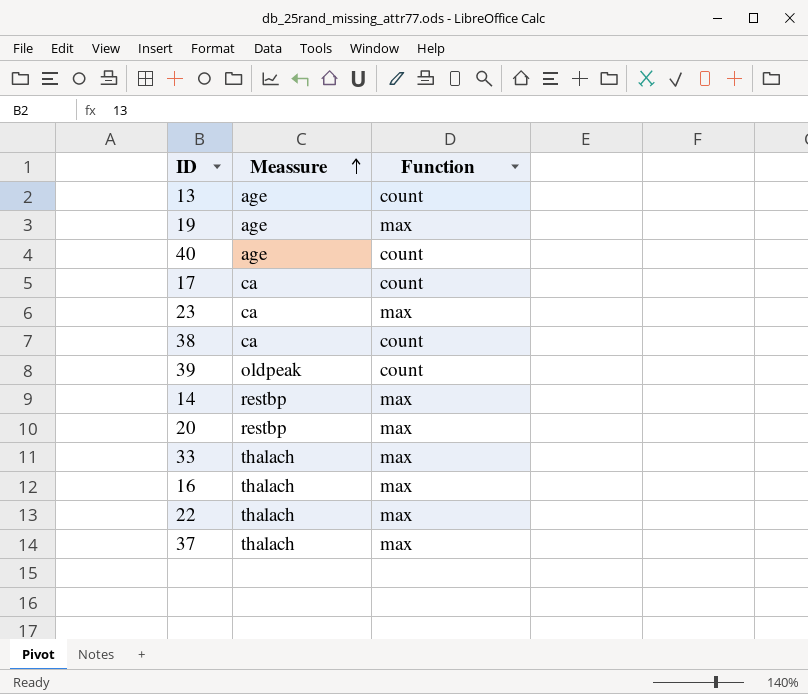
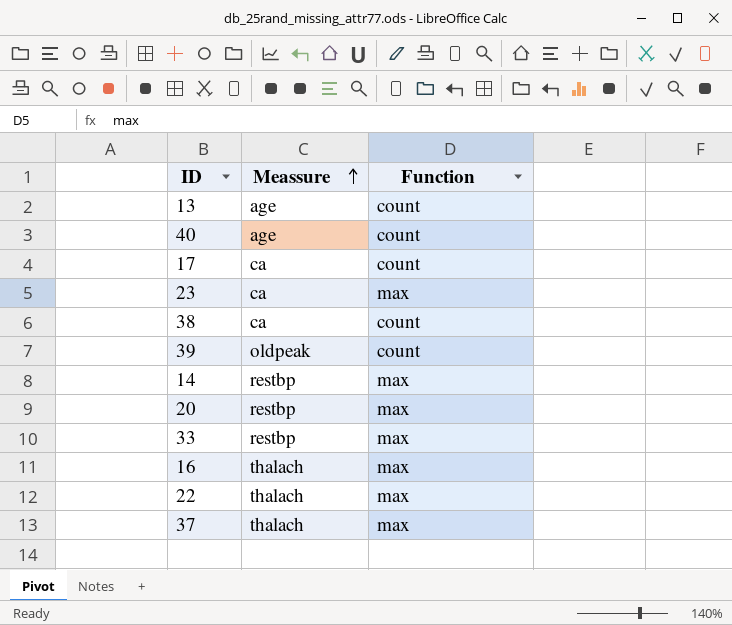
row 19: age | max -> none
33 | Meassure: thalach -> restbp

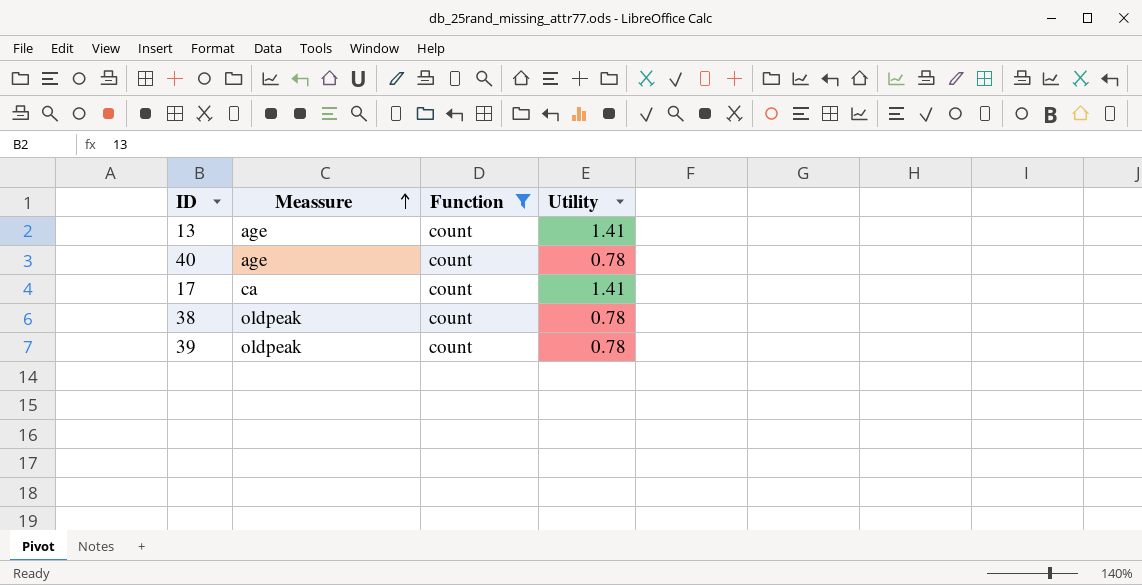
filter: none -> Function = count
column Utility | position: none -> 4
38 | Meassure: ca -> oldpeak

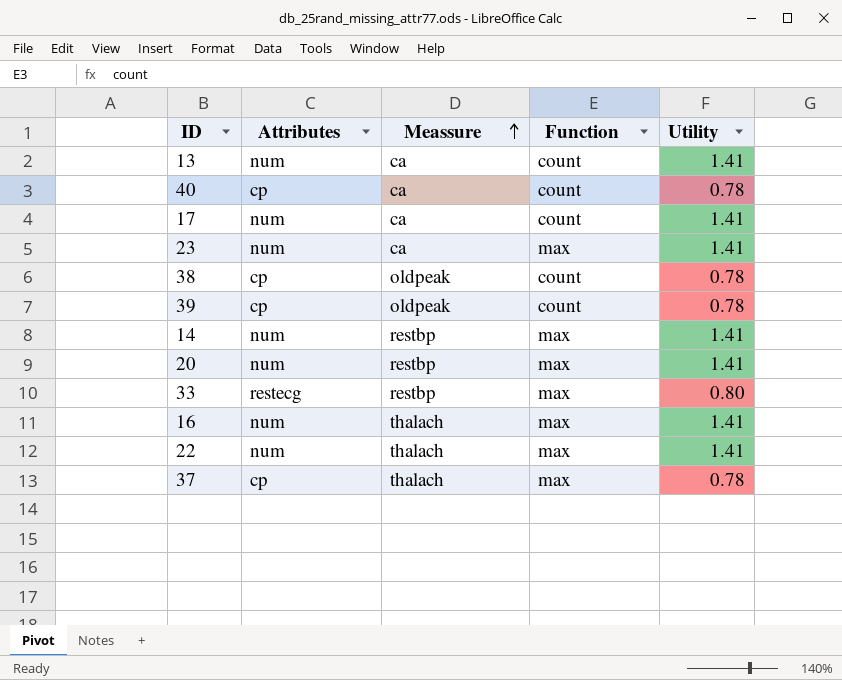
filter: Function = count -> none
column Attributes | position: none -> 2
13 | Meassure: age -> ca
40 | Meassure: age -> ca

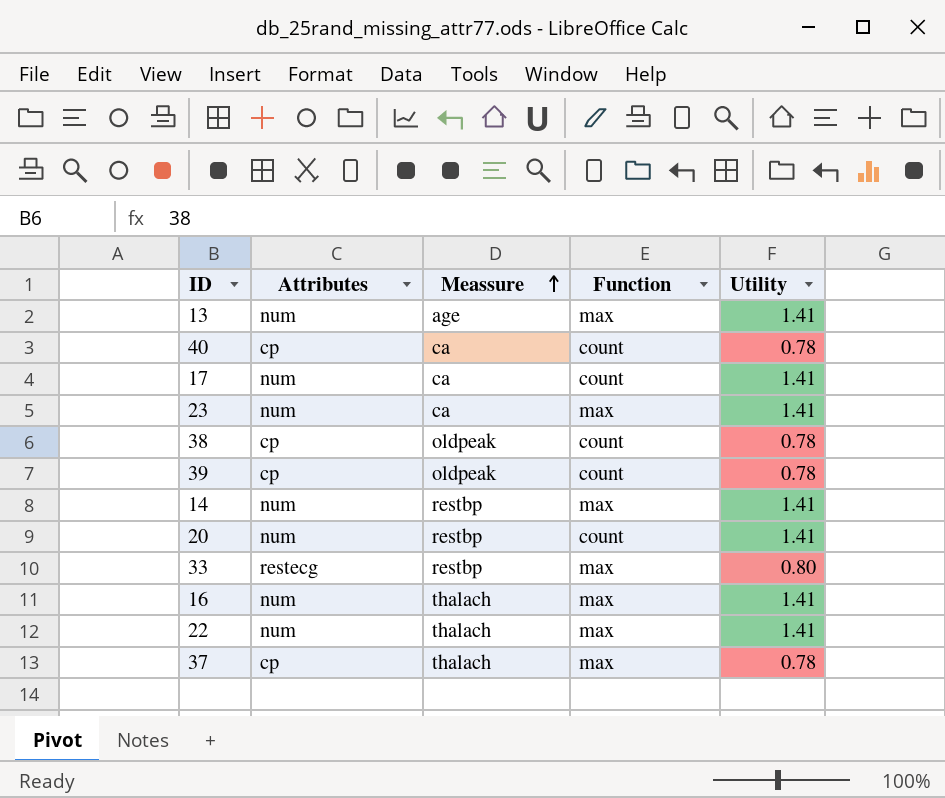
13 | Meassure: ca -> age
13 | Function: count -> max
20 | Function: max -> count

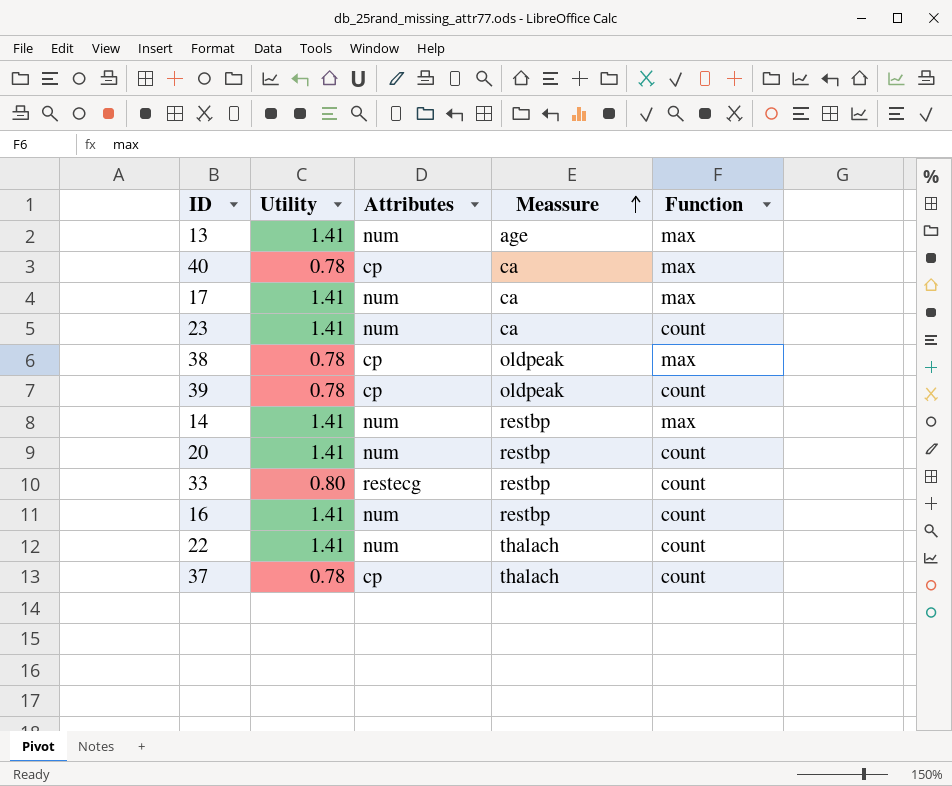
column Utility | position: 5 -> 2
40 | Function: count -> max
17 | Function: count -> max
23 | Function: max -> count
38 | Function: count -> max
33 | Function: max -> count
16 | Meassure: thalach -> restbp
16 | Function: max -> count
22 | Function: max -> count
37 | Function: max -> count

